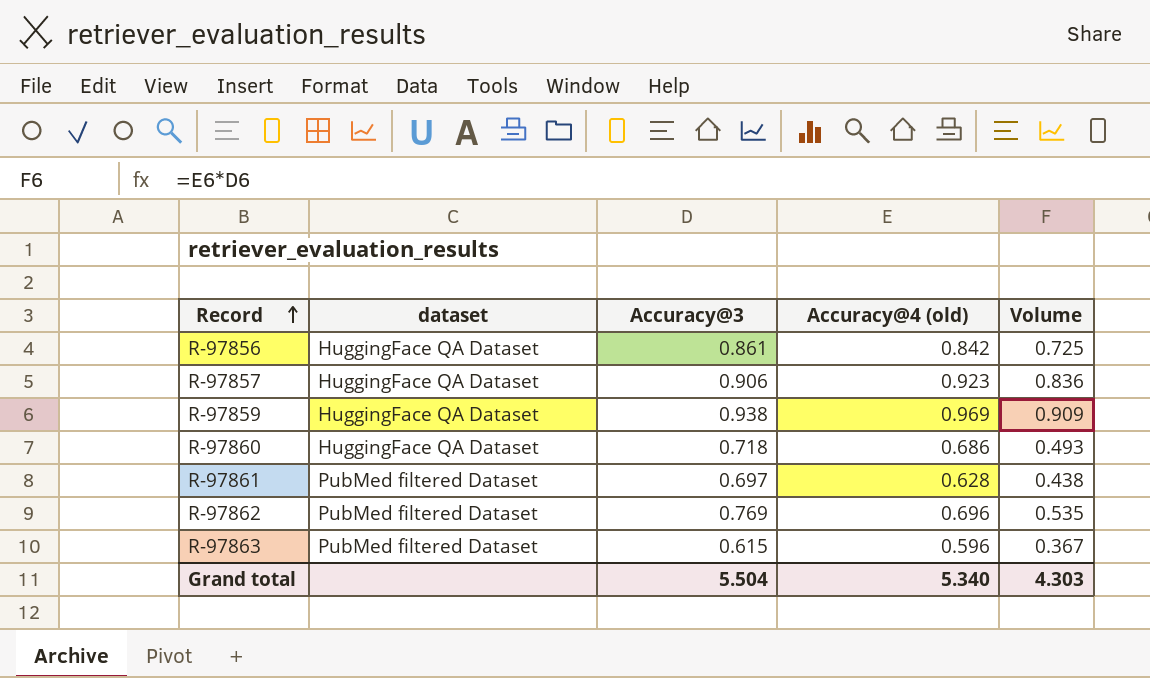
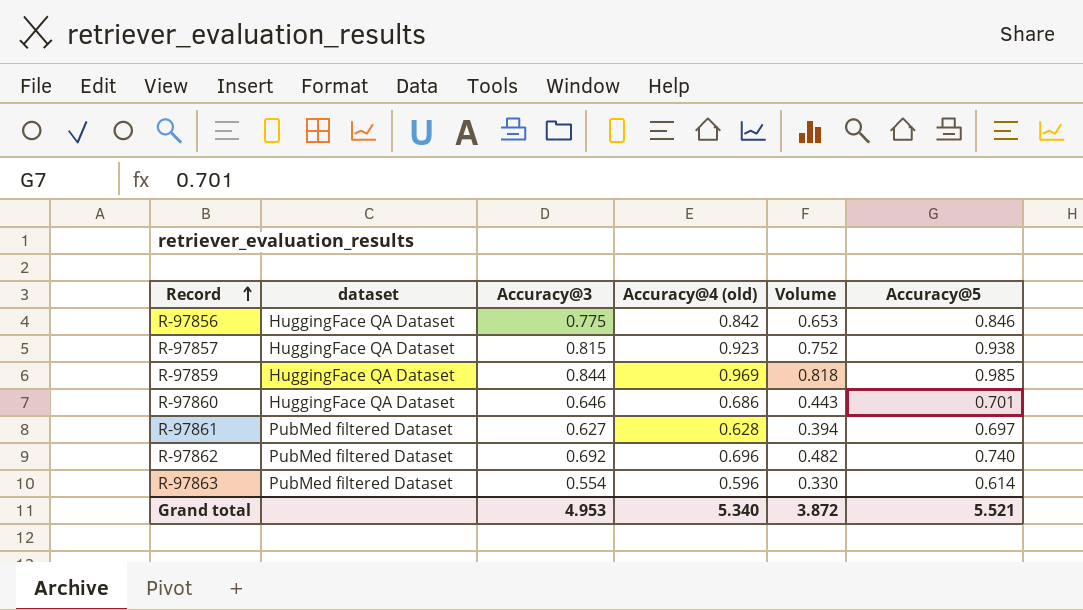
column Accuracy@5 | position: none -> 6
R-97856 | Accuracy@3: 0.861 -> 0.775
R-97856 | Volume: 0.725 -> 0.653
R-97857 | Accuracy@3: 0.906 -> 0.815
R-97857 | Volume: 0.836 -> 0.752
R-97859 | Accuracy@3: 0.938 -> 0.844
R-97859 | Volume: 0.909 -> 0.818
R-97860 | Accuracy@3: 0.718 -> 0.646
R-97860 | Volume: 0.493 -> 0.443
R-97861 | Accuracy@3: 0.697 -> 0.627
R-97861 | Volume: 0.438 -> 0.394
R-97862 | Accuracy@3: 0.769 -> 0.692
R-97862 | Volume: 0.535 -> 0.482
R-97863 | Accuracy@3: 0.615 -> 0.554
R-97863 | Volume: 0.367 -> 0.330
Grand total | Accuracy@3: 5.504 -> 4.953
Grand total | Volume: 4.303 -> 3.872

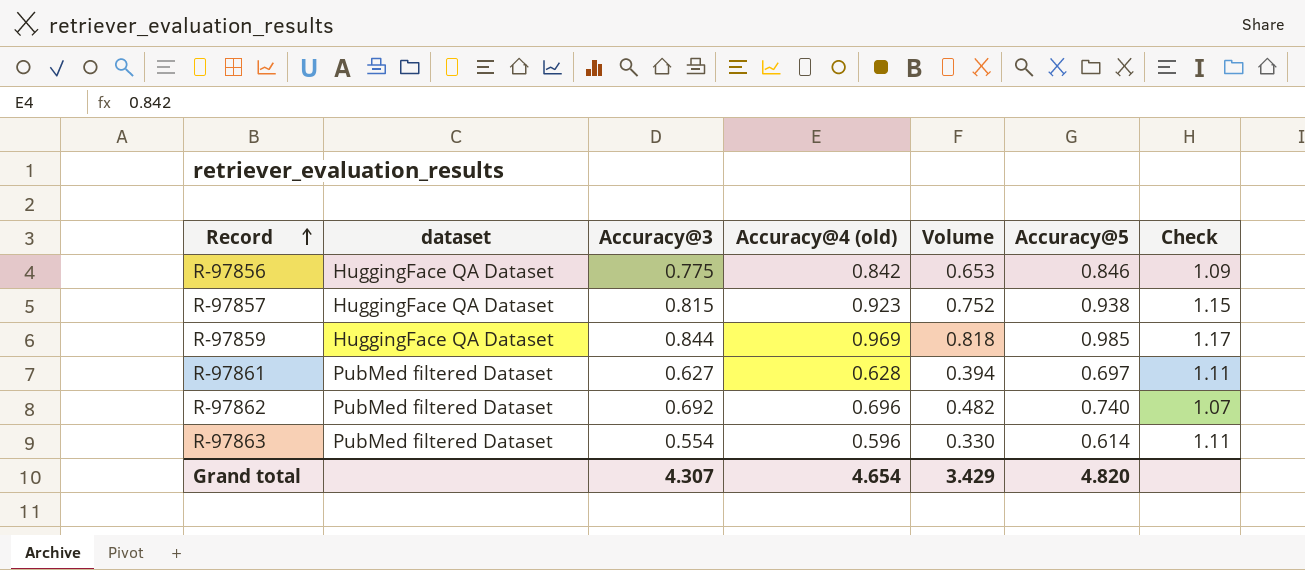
column Check | formula: none -> [Accuracy@5] / [Accuracy@3]
row R-97860: HuggingFace QA Dataset | 0.646 | 0.686 | 0.443 | 0.701 -> none
Grand total | Accuracy@3: 4.953 -> 4.307
Grand total | Accuracy@4 (old): 5.340 -> 4.654
Grand total | Volume: 3.872 -> 3.429
Grand total | Accuracy@5: 5.521 -> 4.820

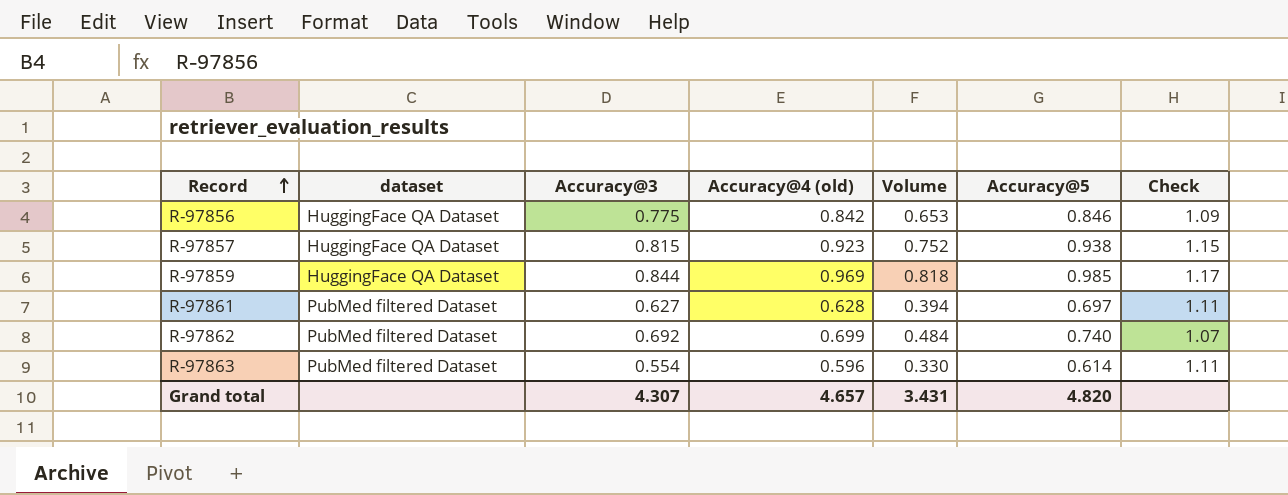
R-97862 | Accuracy@4 (old): 0.696 -> 0.699
R-97862 | Volume: 0.482 -> 0.484
Grand total | Accuracy@4 (old): 4.654 -> 4.657
Grand total | Volume: 3.429 -> 3.431

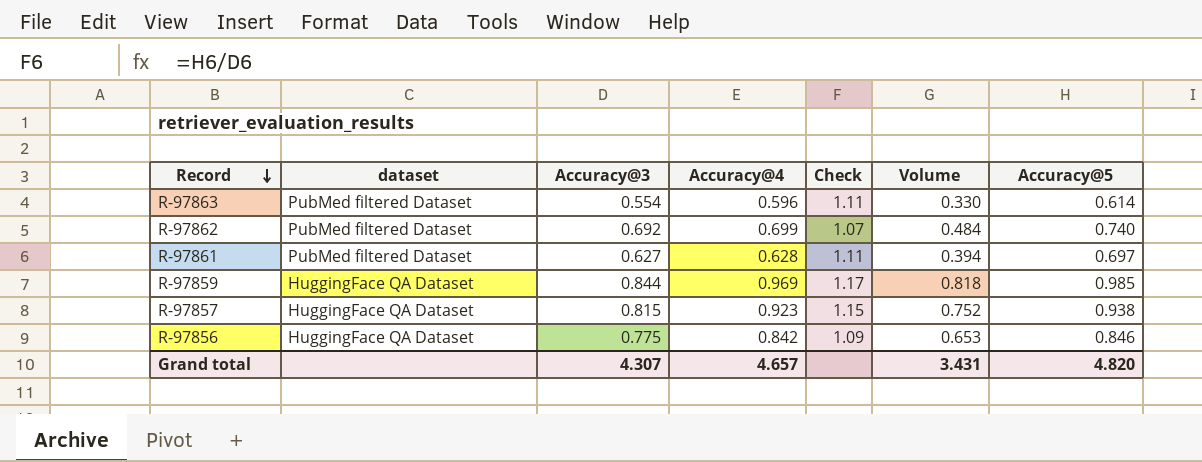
row order: Record ascending -> Record descending
column name: Accuracy@4 (old) -> Accuracy@4
column Check | position: 7 -> 5

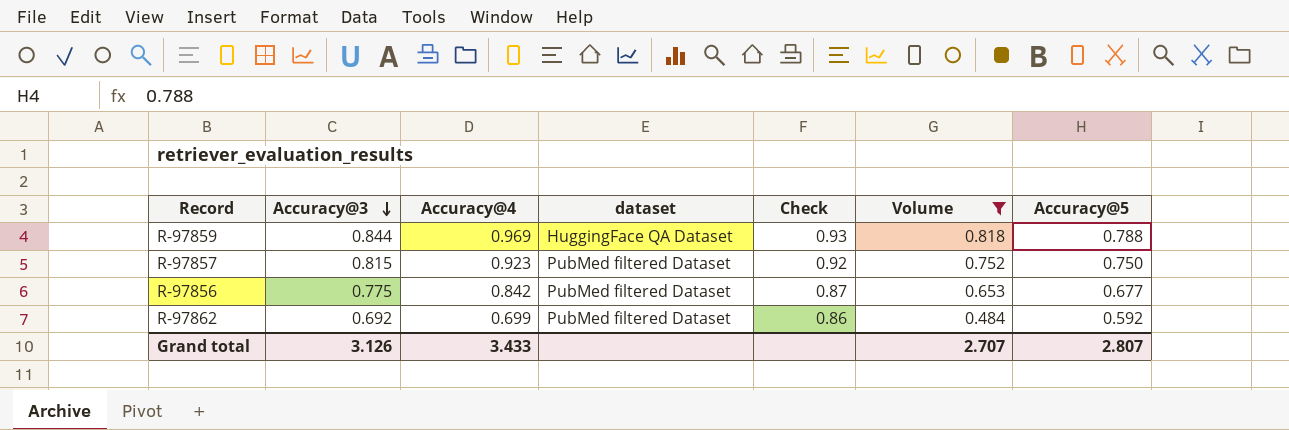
filter: none -> Volume >= 0.484
row order: Record descending -> Accuracy@3 descending
column dataset | position: 2 -> 4
R-97859 | Check: 1.17 -> 0.93
R-97859 | Accuracy@5: 0.985 -> 0.788
R-97857 | dataset: HuggingFace QA Dataset -> PubMed filtered Dataset
R-97857 | Check: 1.15 -> 0.92
R-97857 | Accuracy@5: 0.938 -> 0.750
R-97856 | dataset: HuggingFace QA Dataset -> PubMed filtered Dataset
R-97856 | Check: 1.09 -> 0.87
R-97856 | Accuracy@5: 0.846 -> 0.677
R-97862 | Check: 1.07 -> 0.86
R-97862 | Accuracy@5: 0.740 -> 0.592
Grand total | Accuracy@3: 4.307 -> 3.126
Grand total | Accuracy@4: 4.657 -> 3.433
Grand total | Volume: 3.431 -> 2.707
Grand total | Accuracy@5: 4.820 -> 2.807

